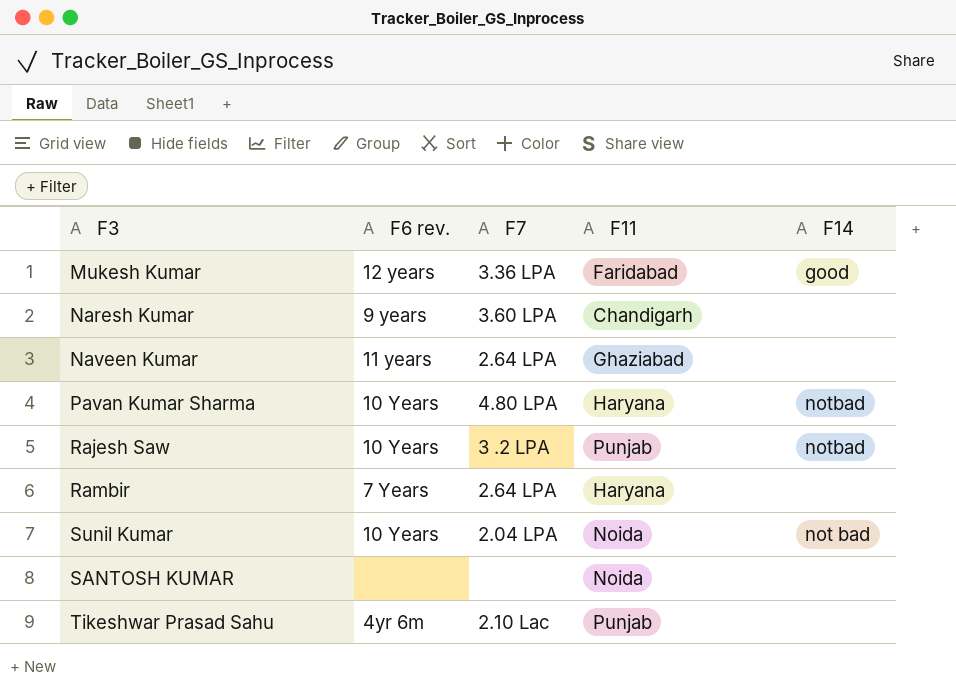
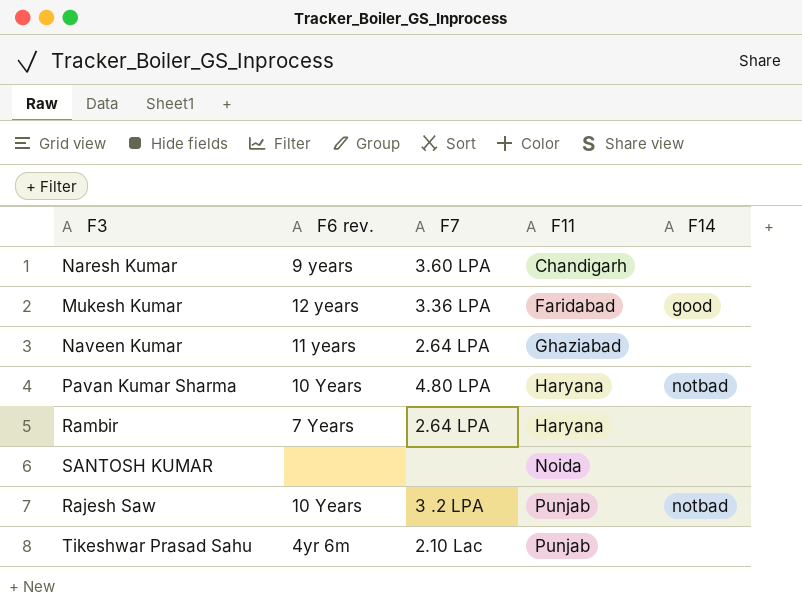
row order: none -> F11 ascending
row Sunil Kumar: 10 Years | 2.04 LPA | Noida | not bad -> none

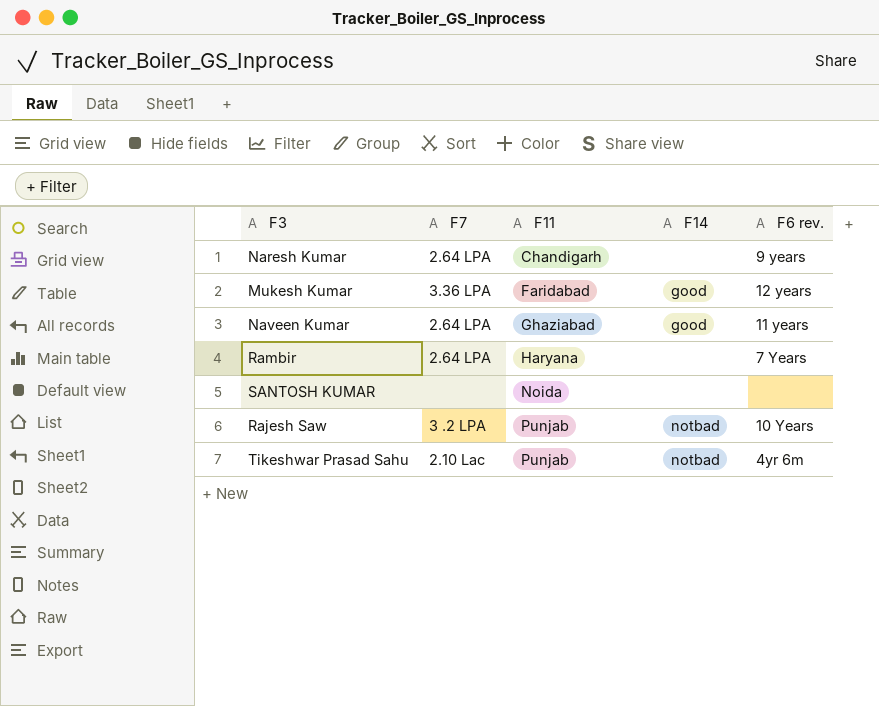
column F6 rev. | position: 2 -> 5
row Pavan Kumar Sharma: 10 Years | 4.80 LPA | Haryana | notbad -> none
Naresh Kumar | F7: 3.60 LPA -> 2.64 LPA
Naveen Kumar | F14: none -> good
Tikeshwar Prasad Sahu | F14: none -> notbad

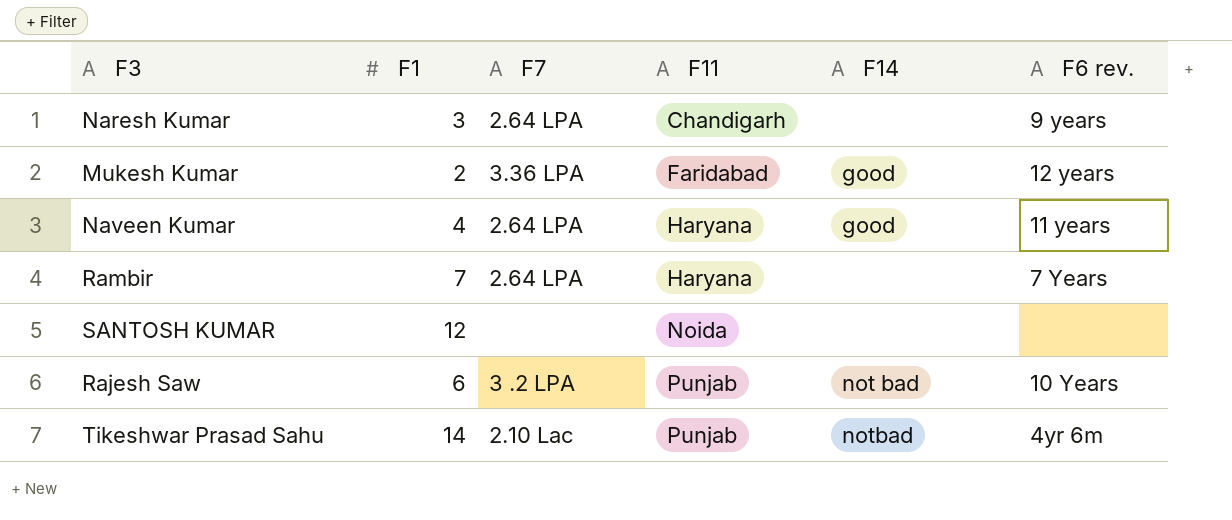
column F1 | position: none -> 2
Naveen Kumar | F11: Ghaziabad -> Haryana
Rajesh Saw | F14: notbad -> not bad

